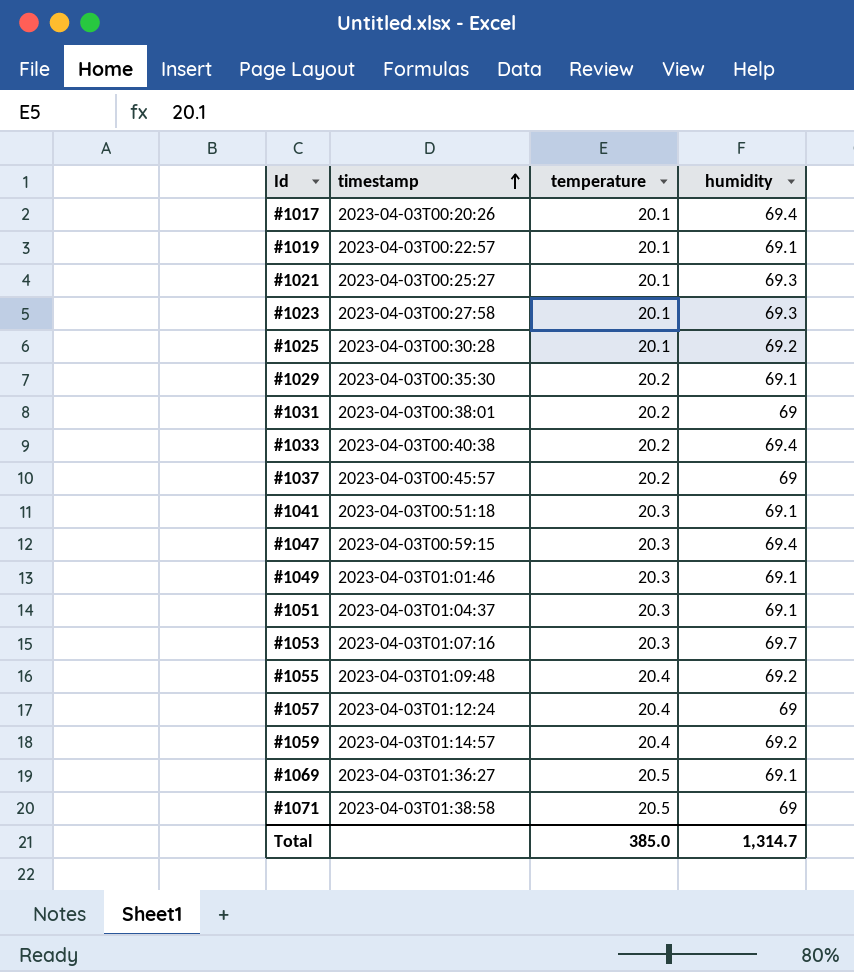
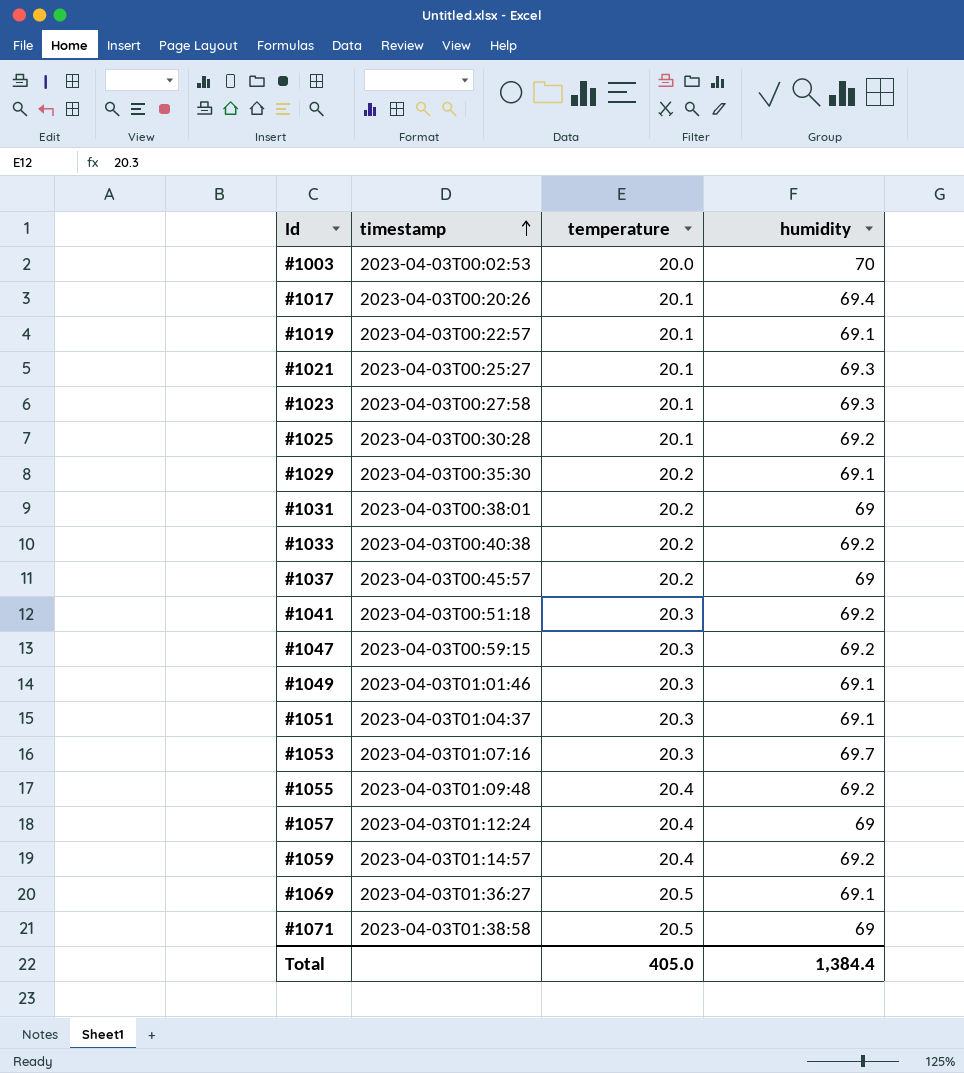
row #1003: none -> 2023-04-03T00:02:53 | 20.0 | 70
#1033 | humidity: 69.4 -> 69.2
#1041 | humidity: 69.1 -> 69.2
#1047 | humidity: 69.4 -> 69.2
Total | temperature: 385.0 -> 405.0
Total | humidity: 1,314.7 -> 1,384.4

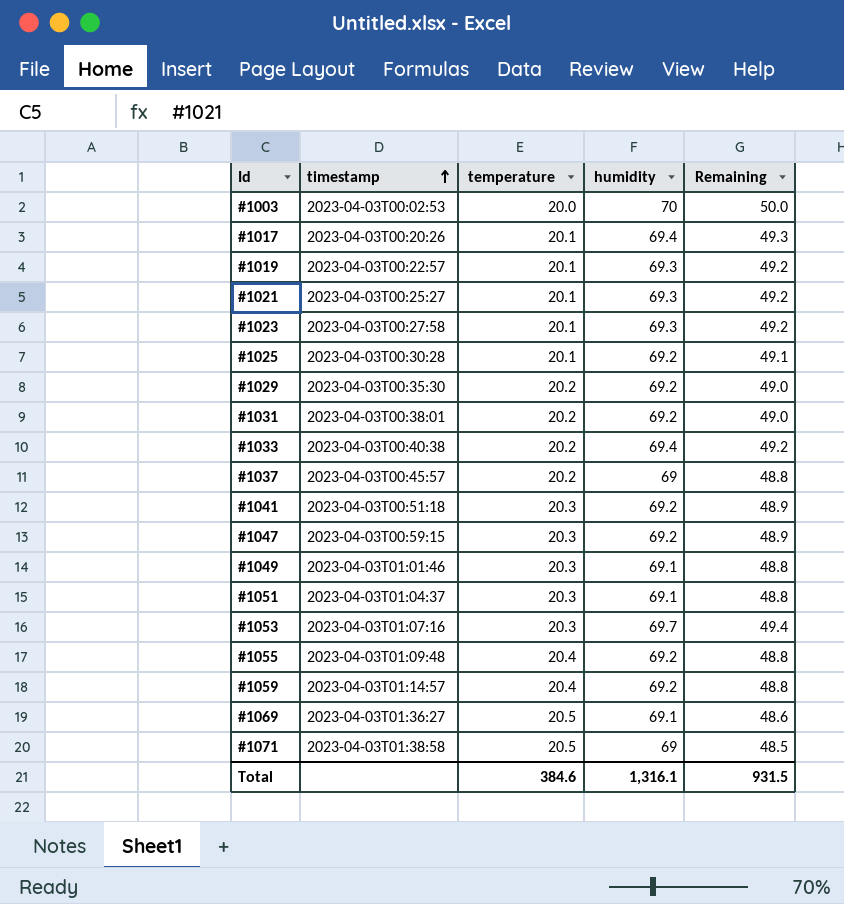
column Remaining | formula: none -> [humidity] - [temperature]
row #1057: 2023-04-03T01:12:24 | 20.4 | 69 -> none
#1019 | humidity: 69.1 -> 69.3
#1029 | humidity: 69.1 -> 69.2
#1031 | humidity: 69 -> 69.2
#1033 | humidity: 69.2 -> 69.4
Total | temperature: 405.0 -> 384.6
Total | humidity: 1,384.4 -> 1,316.1

